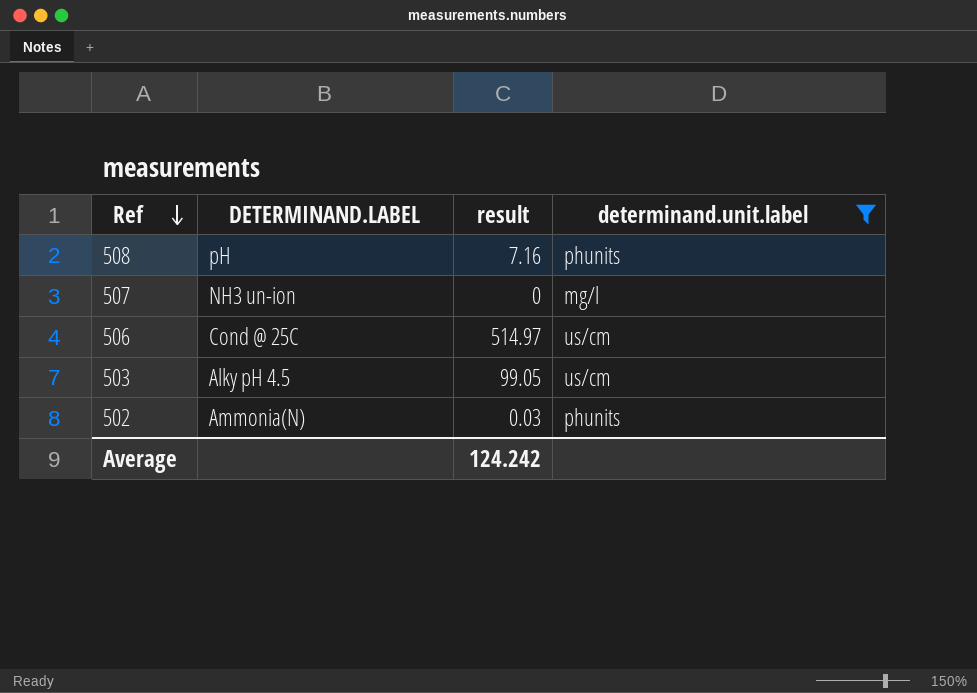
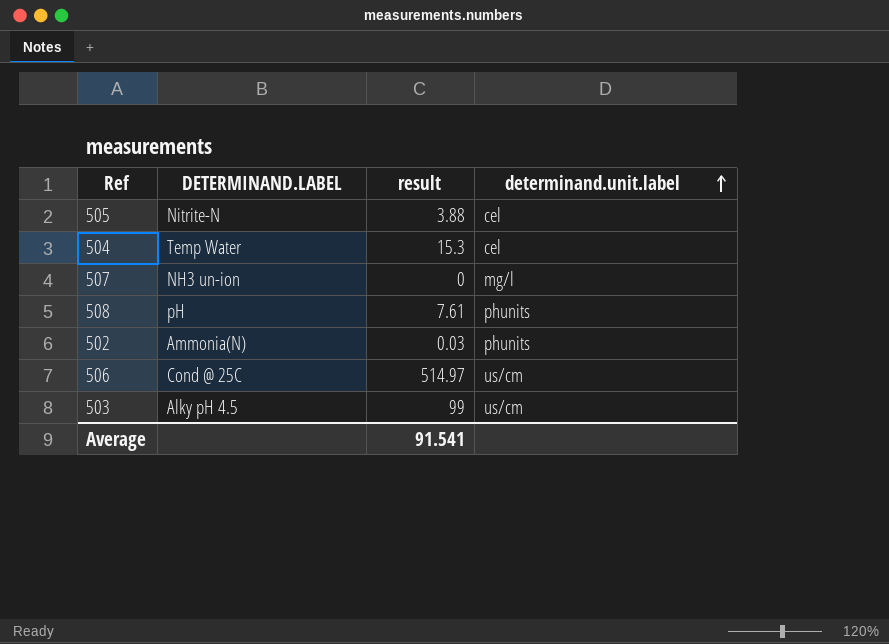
filter: determinand.unit.label != cel -> none
row order: Ref descending -> determinand.unit.label ascending
508 | result: 7.16 -> 7.61
503 | result: 99.05 -> 99
Average | result: 124.242 -> 91.541

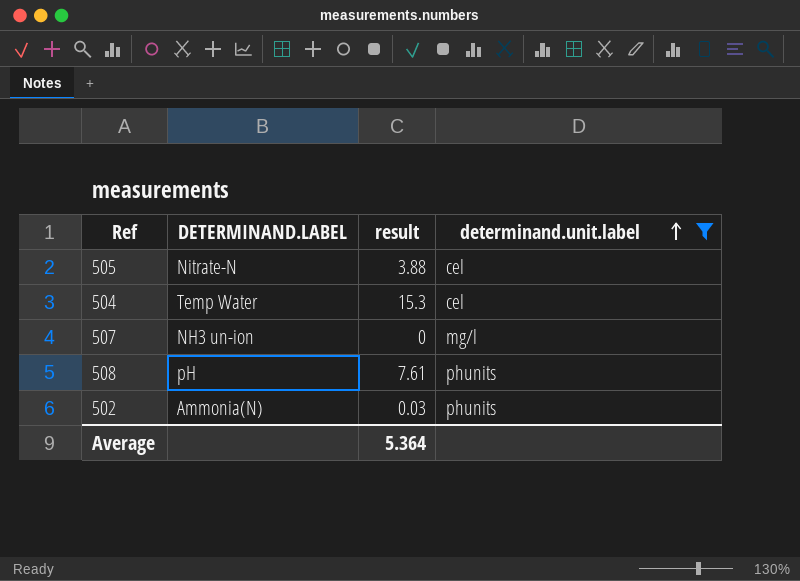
filter: none -> determinand.unit.label != us/cm
505 | DETERMINAND.LABEL: Nitrite-N -> Nitrate-N
Average | result: 91.541 -> 5.364

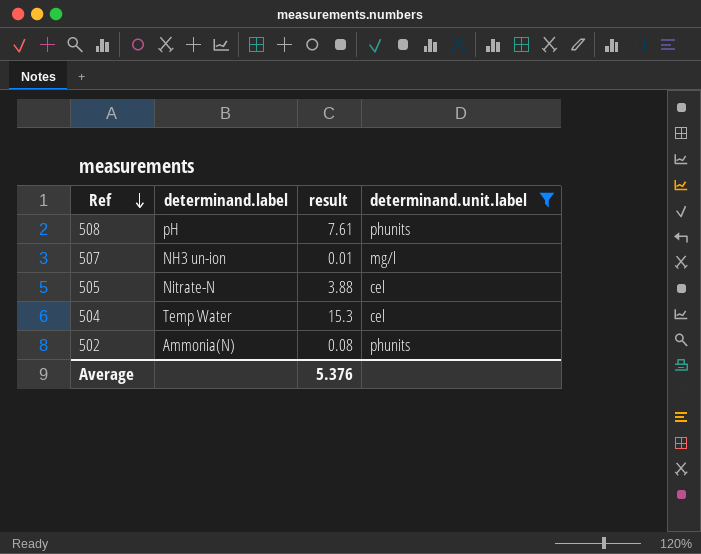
row order: determinand.unit.label ascending -> Ref descending
column name: DETERMINAND.LABEL -> determinand.label
507 | result: 0 -> 0.01
502 | result: 0.03 -> 0.08
Average | result: 5.364 -> 5.376

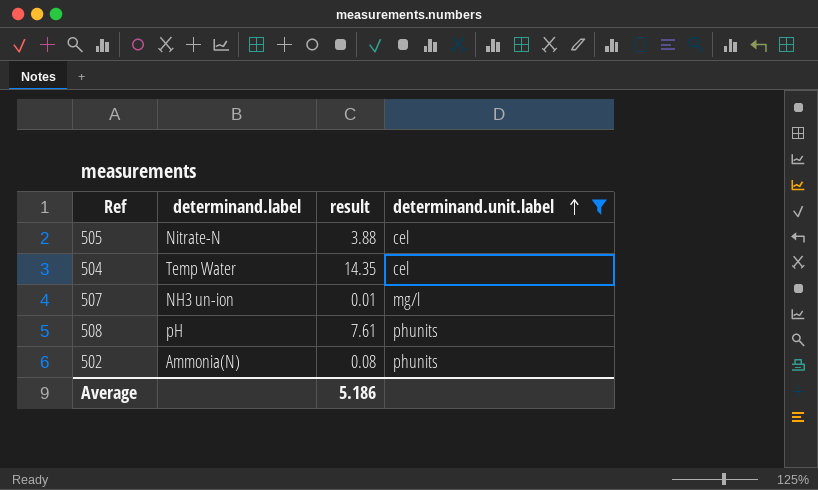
row order: Ref descending -> determinand.unit.label ascending
504 | result: 15.3 -> 14.35
Average | result: 5.376 -> 5.186

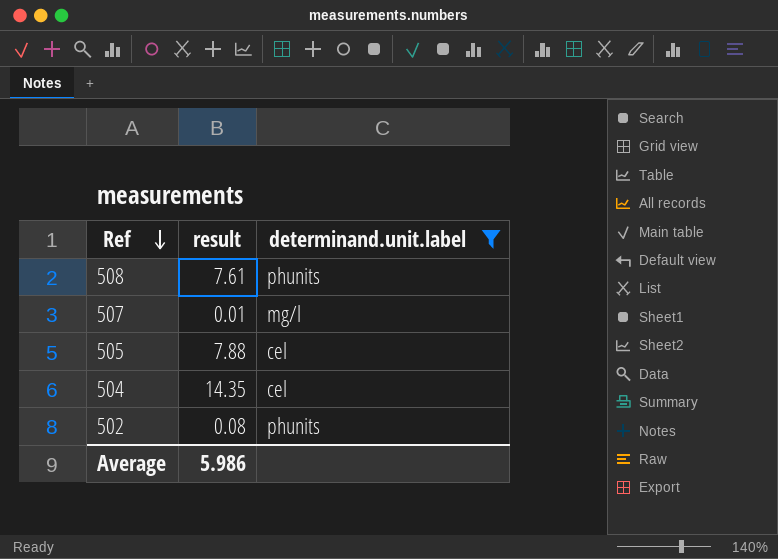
row order: determinand.unit.label ascending -> Ref descending
column determinand.label | position: 2 -> none
505 | result: 3.88 -> 7.88
Average | result: 5.186 -> 5.986

